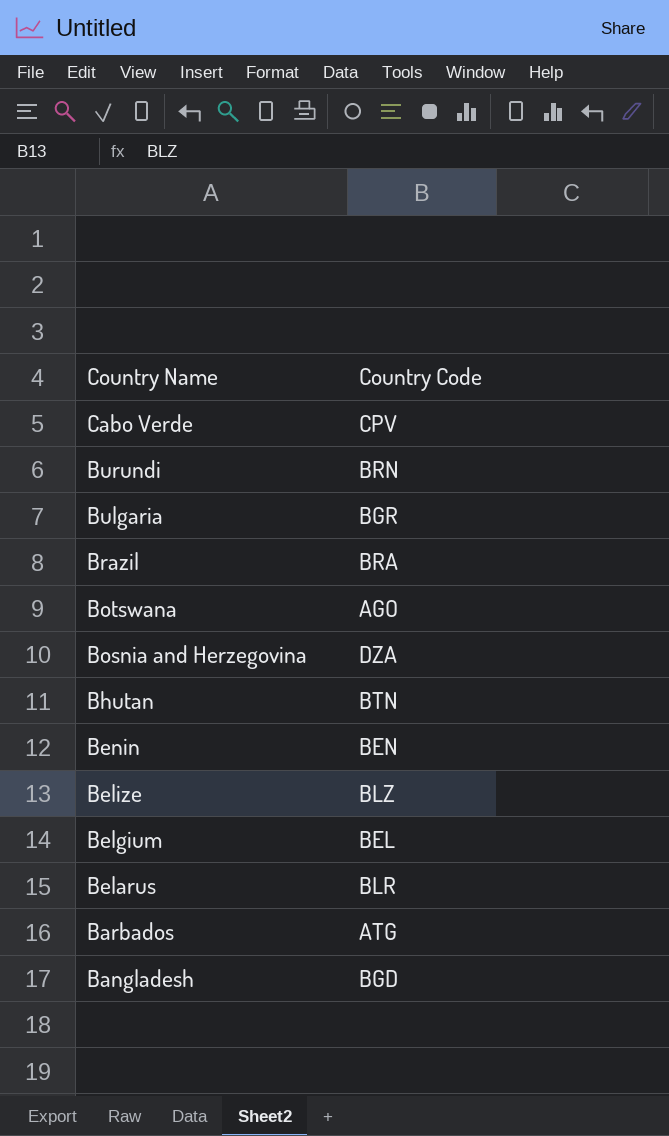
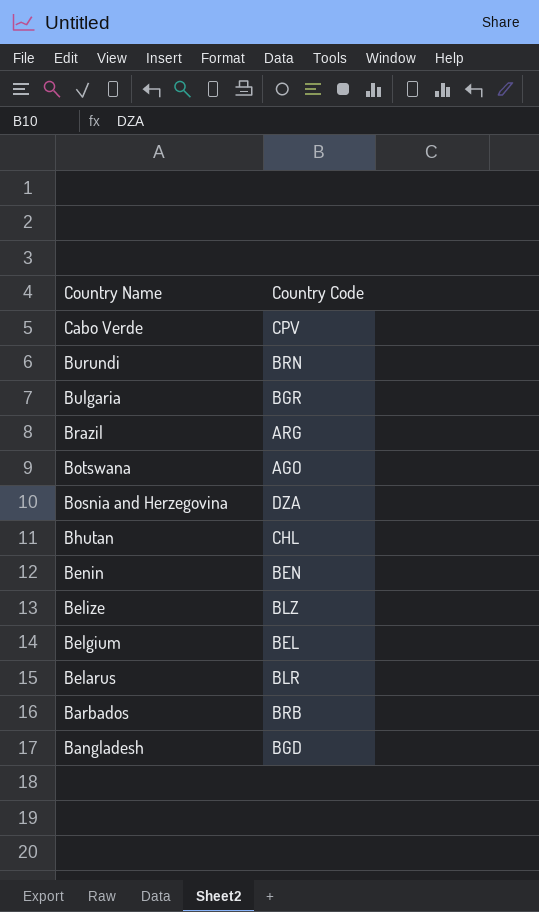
Brazil | Country Code: BRA -> ARG
Bhutan | Country Code: BTN -> CHL
Barbados | Country Code: ATG -> BRB

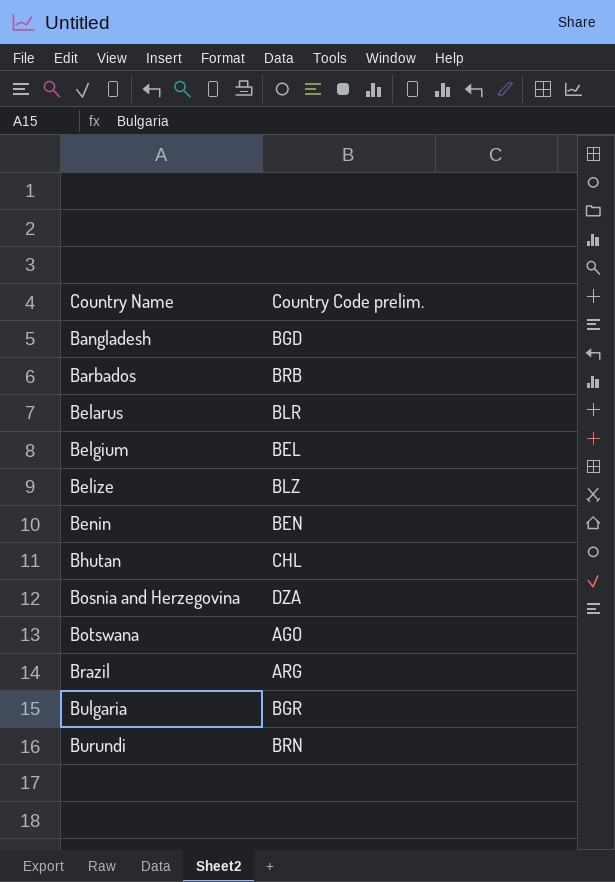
row order: Country Name descending -> Country Name ascending
column name: Country Code -> Country Code prelim.
row Cabo Verde: CPV -> none

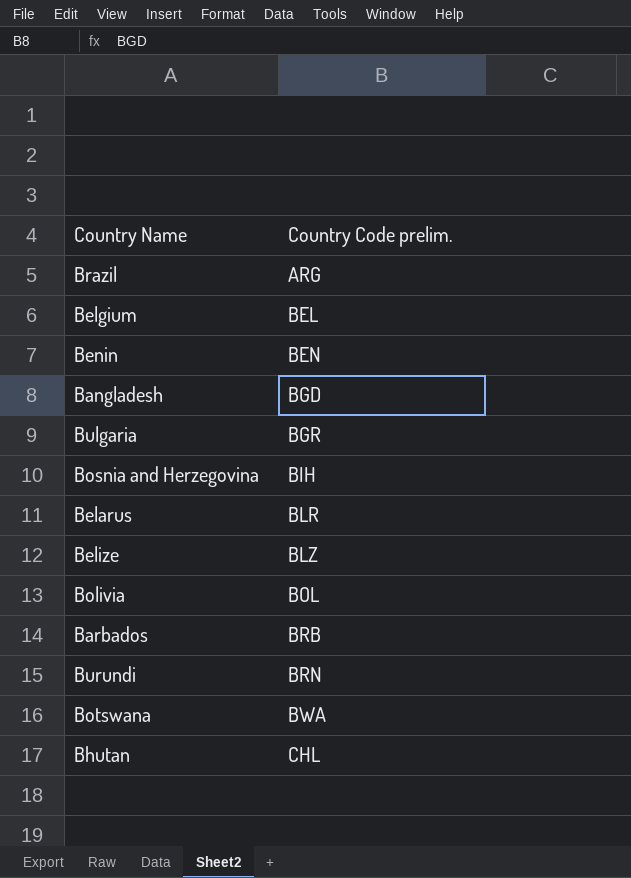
row order: Country Name ascending -> Country Code prelim. ascending
Bosnia and Herzegovina | Country Code prelim.: DZA -> BIH
row Bolivia: none -> BOL
Botswana | Country Code prelim.: AGO -> BWA

